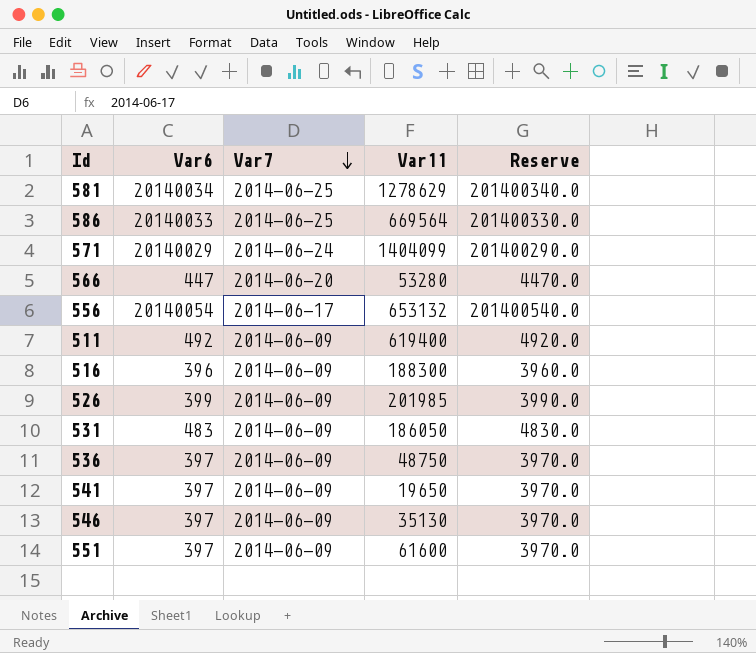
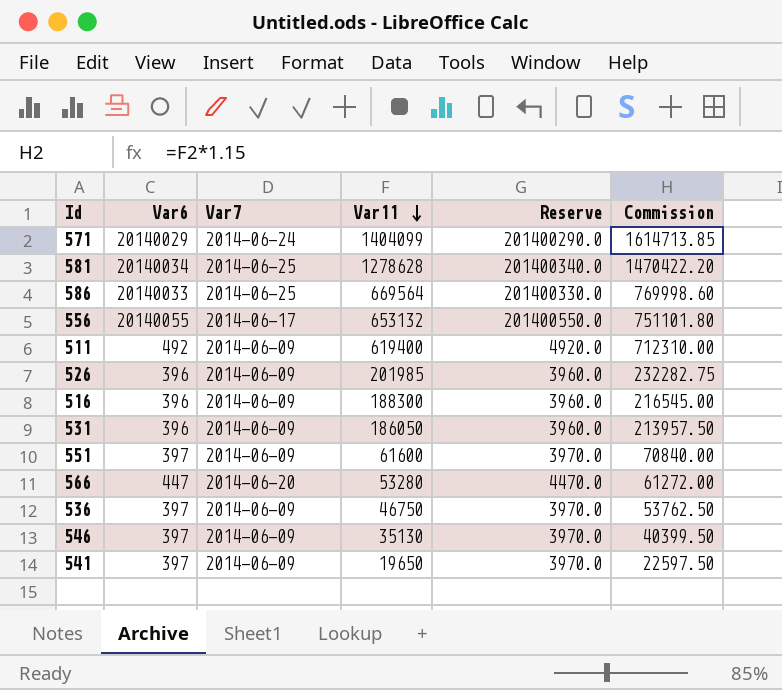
row order: Var7 descending -> Var11 descending
column Commission | formula: none -> [Var11] * 1.15
581 | Var11: 1278629 -> 1278628
556 | Var6: 20140054 -> 20140055
556 | Reserve: 201400540.0 -> 201400550.0
526 | Var6: 399 -> 396
526 | Reserve: 3990.0 -> 3960.0
531 | Var6: 483 -> 396
531 | Reserve: 4830.0 -> 3960.0
536 | Var11: 48750 -> 46750

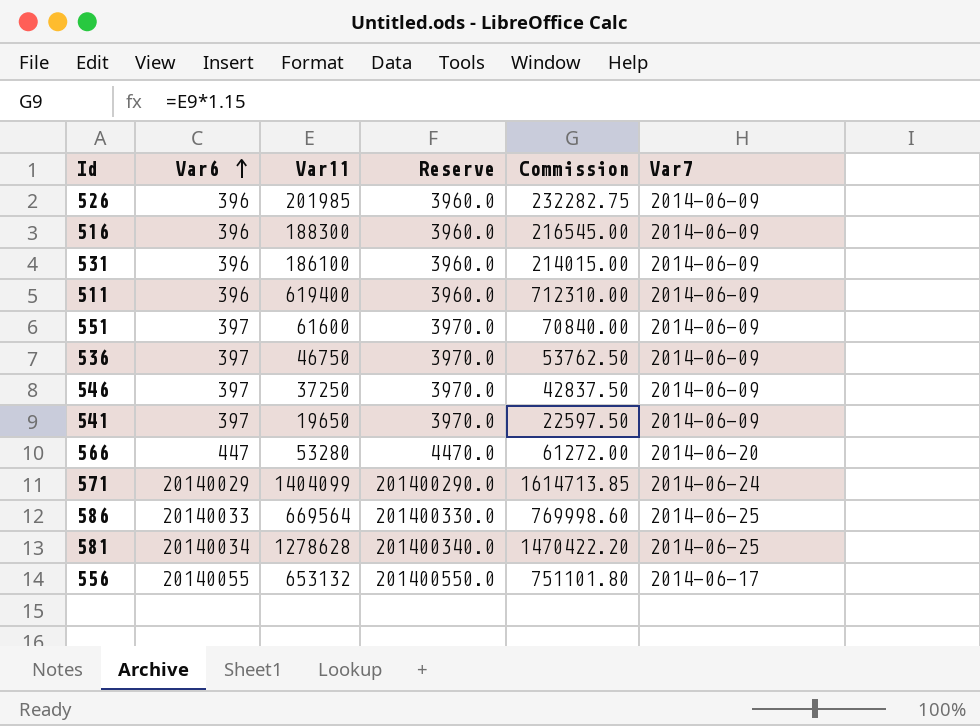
row order: Var11 descending -> Var6 ascending
column Var7 | position: 3 -> 6
531 | Var11: 186050 -> 186100
531 | Commission: 213957.50 -> 214015.00
511 | Var6: 492 -> 396
511 | Reserve: 4920.0 -> 3960.0
546 | Var11: 35130 -> 37250
546 | Commission: 40399.50 -> 42837.50

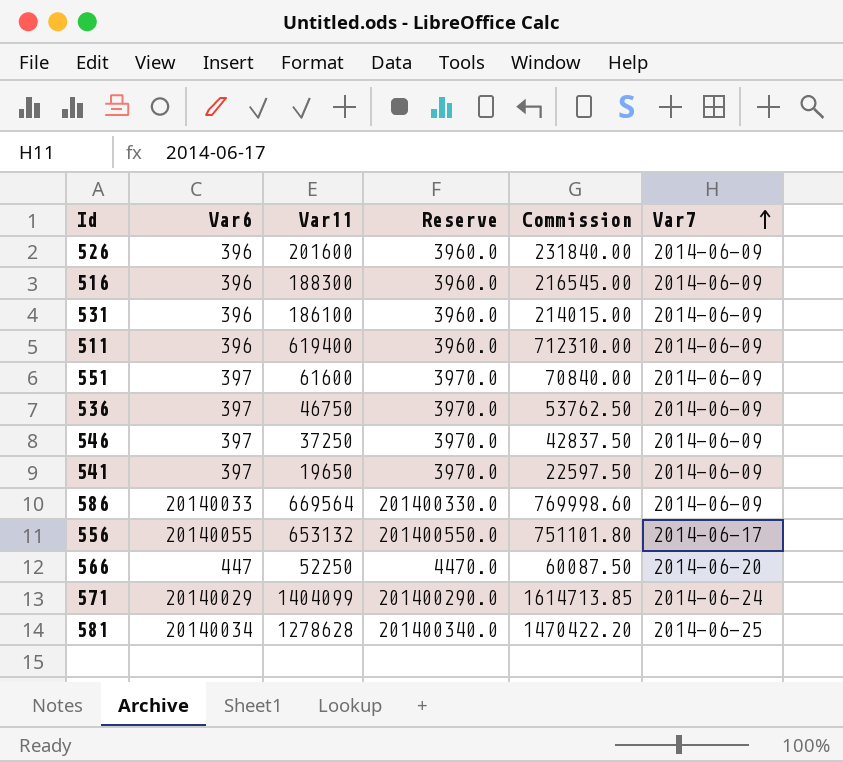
row order: Var6 ascending -> Var7 ascending
526 | Var11: 201985 -> 201600
526 | Commission: 232282.75 -> 231840.00
586 | Var7: 2014-06-25 -> 2014-06-09
566 | Var11: 53280 -> 52250
566 | Commission: 61272.00 -> 60087.50

